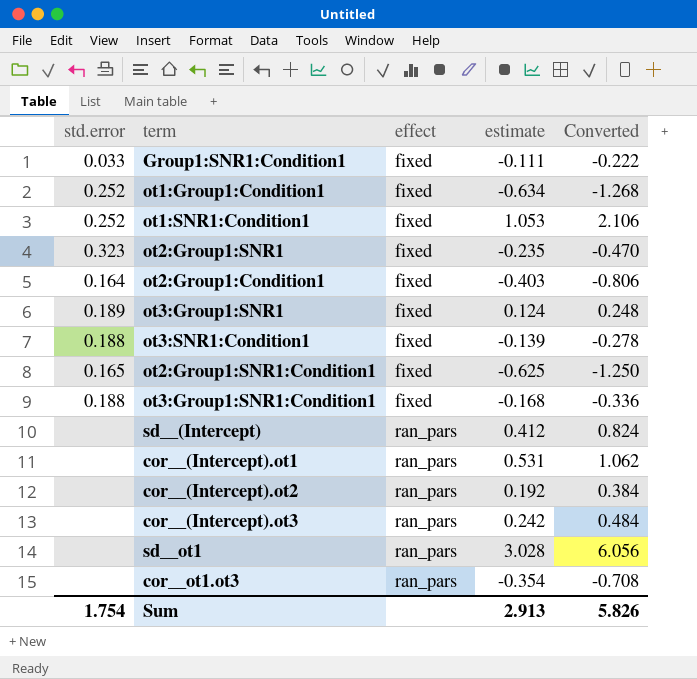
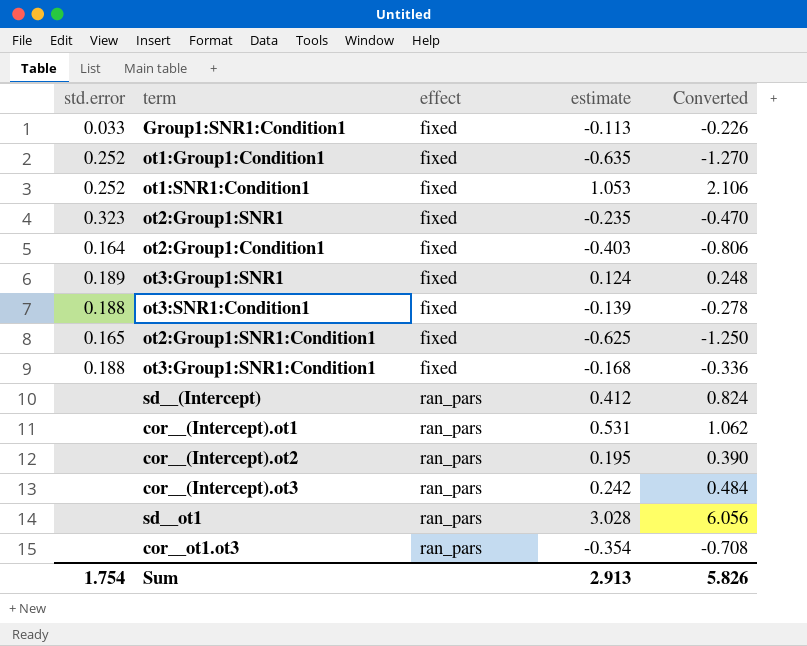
Group1:SNR1:Condition1 | estimate: -0.111 -> -0.113
Group1:SNR1:Condition1 | Converted: -0.222 -> -0.226
ot1:Group1:Condition1 | estimate: -0.634 -> -0.635
ot1:Group1:Condition1 | Converted: -1.268 -> -1.270
cor__(Intercept).ot2 | estimate: 0.192 -> 0.195
cor__(Intercept).ot2 | Converted: 0.384 -> 0.390

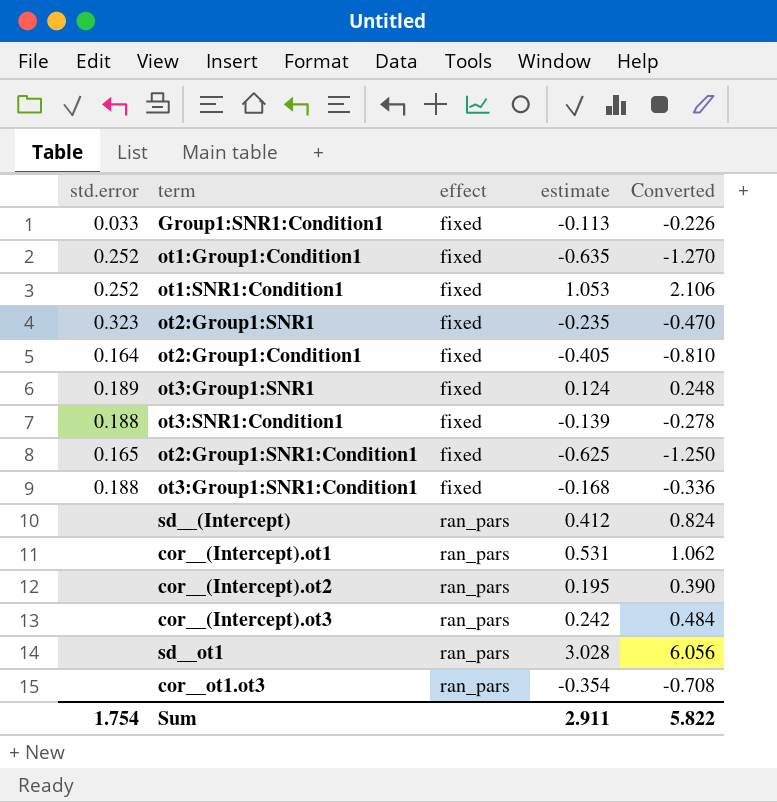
ot2:Group1:Condition1 | estimate: -0.403 -> -0.405
ot2:Group1:Condition1 | Converted: -0.806 -> -0.810
Sum | estimate: 2.913 -> 2.911
Sum | Converted: 5.826 -> 5.822

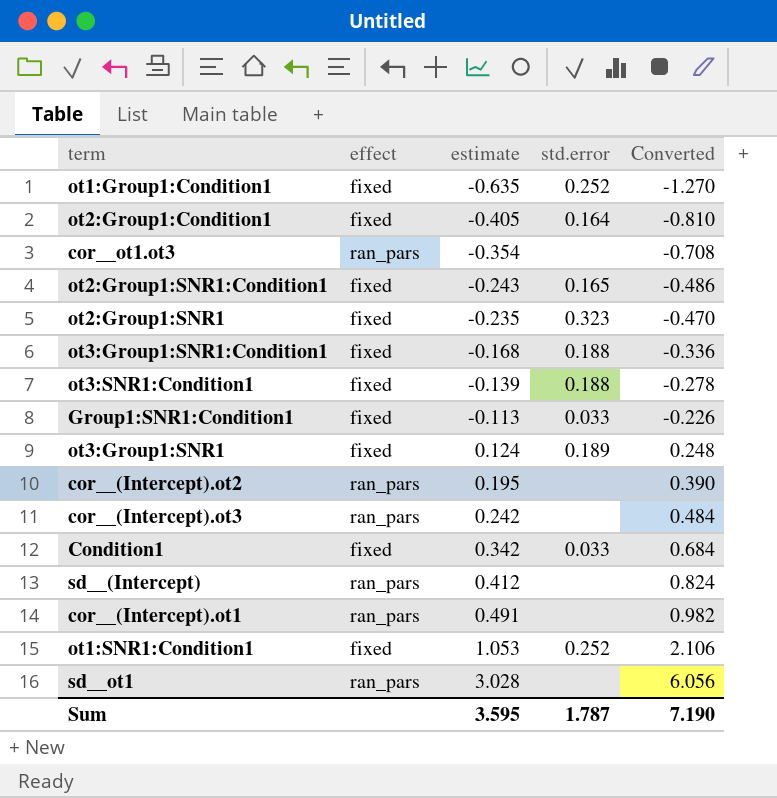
row order: effect ascending -> estimate ascending
column std.error | position: 1 -> 4
ot2:Group1:SNR1:Condition1 | estimate: -0.625 -> -0.243
ot2:Group1:SNR1:Condition1 | Converted: -1.250 -> -0.486
row Condition1: none -> fixed | 0.342 | 0.033 | 0.684
cor__(Intercept).ot1 | estimate: 0.531 -> 0.491
cor__(Intercept).ot1 | Converted: 1.062 -> 0.982
Sum | estimate: 2.911 -> 3.595
Sum | std.error: 1.754 -> 1.787
Sum | Converted: 5.822 -> 7.190

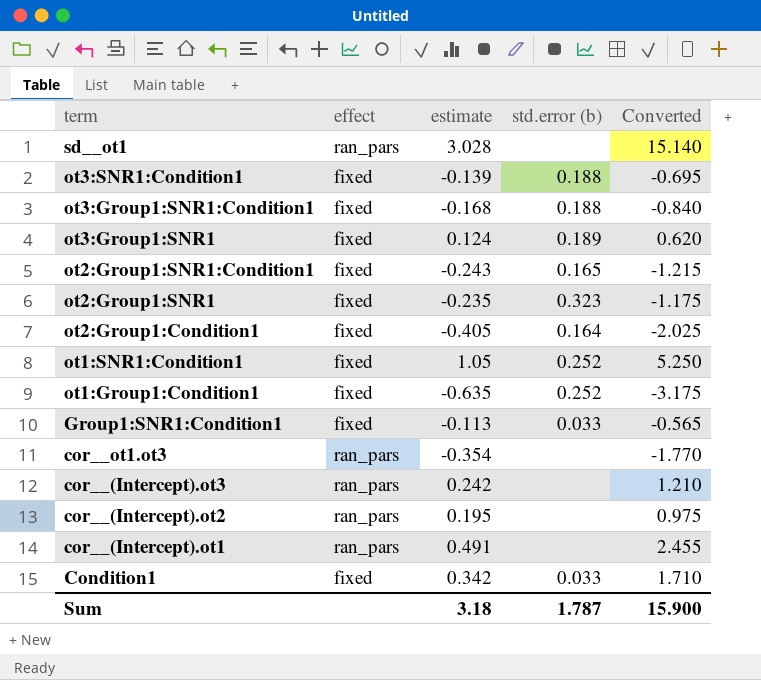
row order: estimate ascending -> term descending
column name: std.error -> std.error (b)
column Converted | formula: [estimate] * 2 -> [estimate] * 5
row sd__(Intercept): ran_pars | 0.412 | none | 0.824 -> none
ot1:SNR1:Condition1 | estimate: 1.053 -> 1.05
Sum | estimate: 3.595 -> 3.18
Sum | Converted: 7.190 -> 15.900

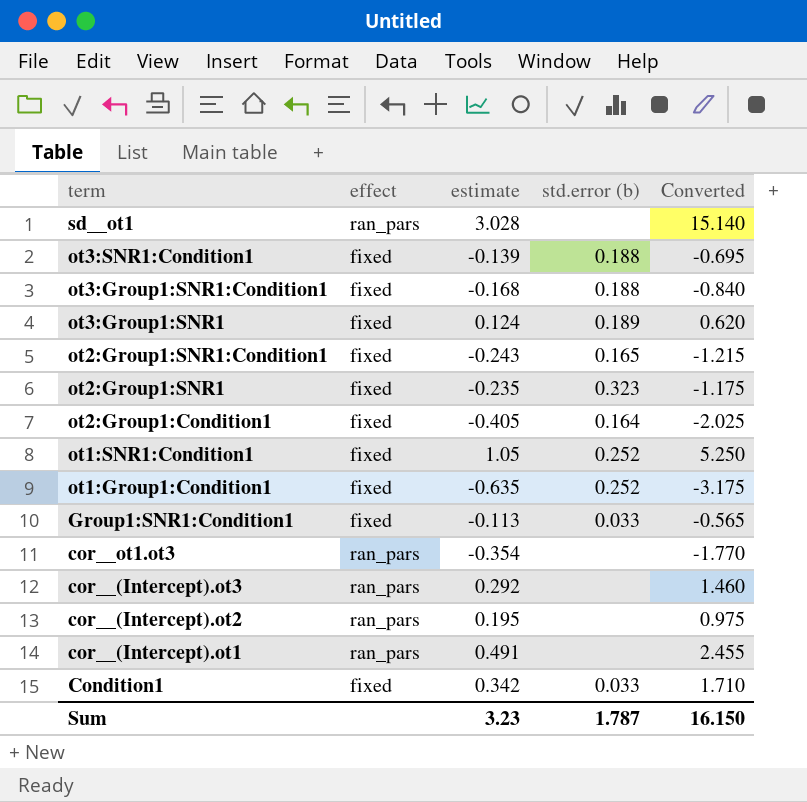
cor__(Intercept).ot3 | estimate: 0.242 -> 0.292
cor__(Intercept).ot3 | Converted: 1.210 -> 1.460
Sum | estimate: 3.18 -> 3.23
Sum | Converted: 15.900 -> 16.150

